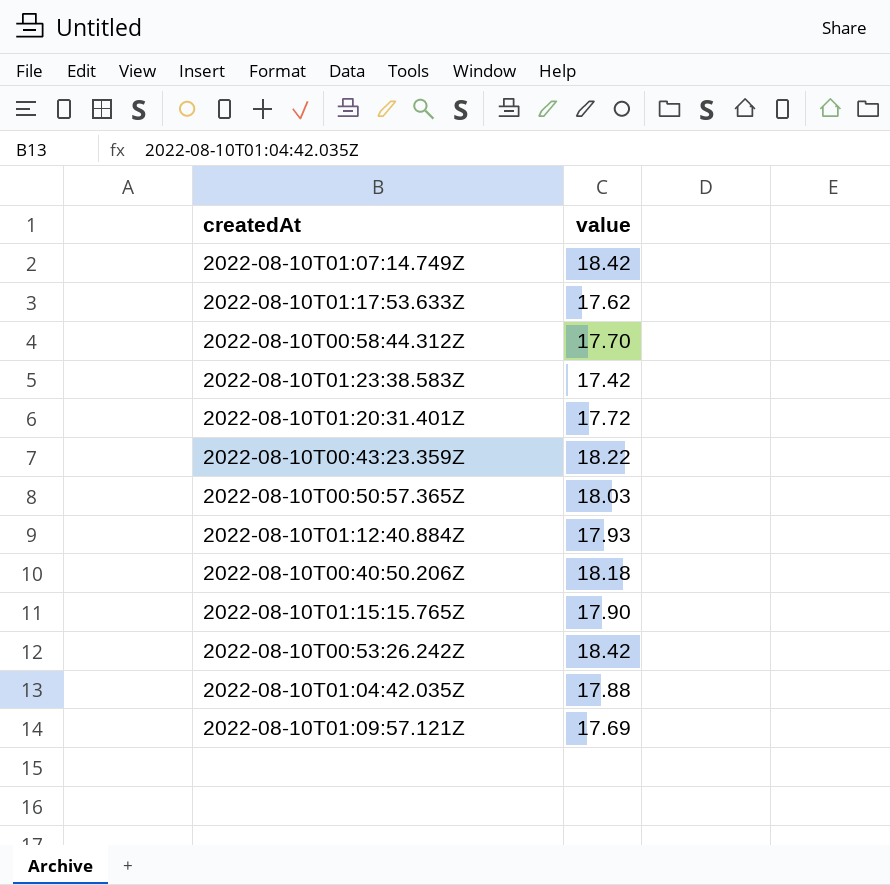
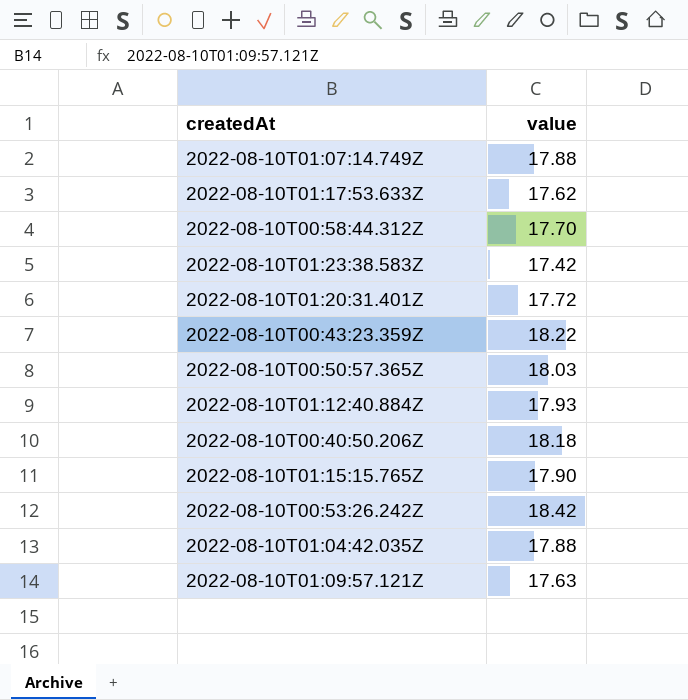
2022-08-10T01:07:14.749Z | value: 18.42 -> 17.88
2022-08-10T01:09:57.121Z | value: 17.69 -> 17.63

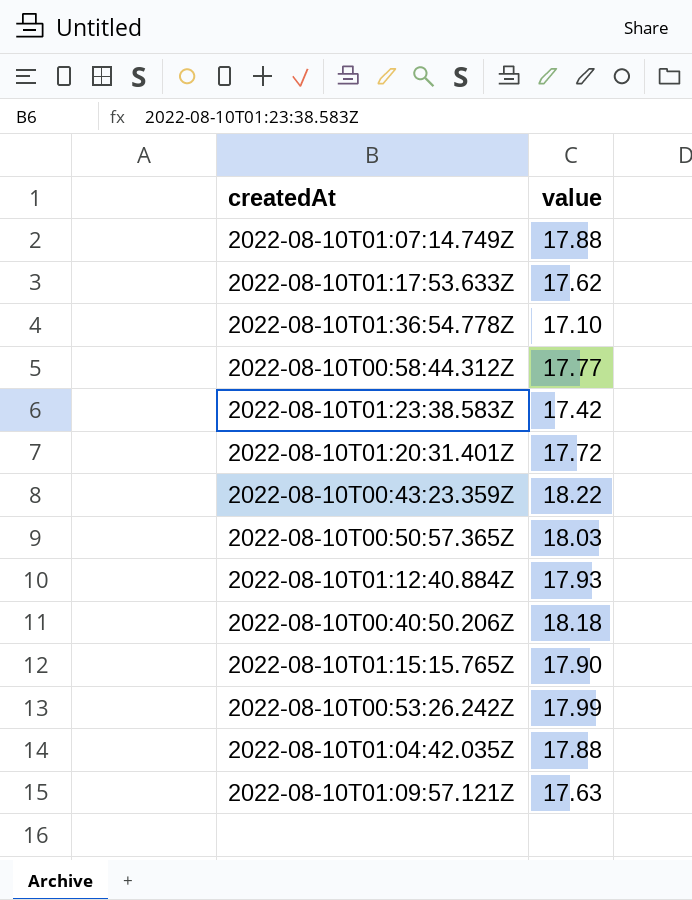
row 2022-08-10T01:36:54.778Z: none -> 17.10
2022-08-10T00:58:44.312Z | value: 17.70 -> 17.77
2022-08-10T00:53:26.242Z | value: 18.42 -> 17.99

